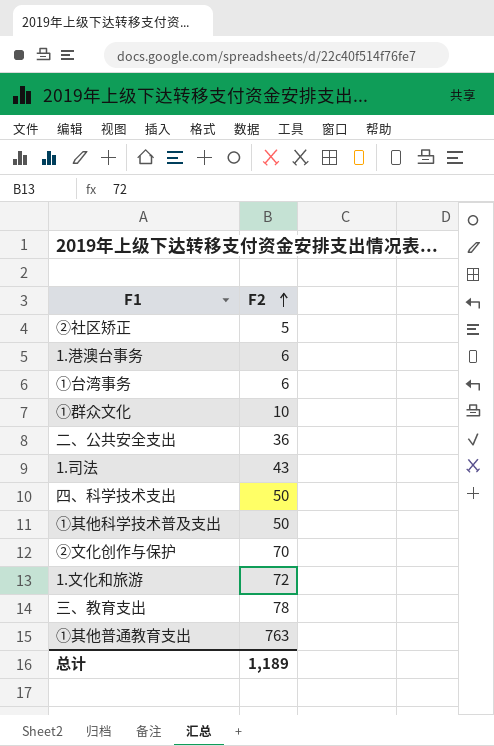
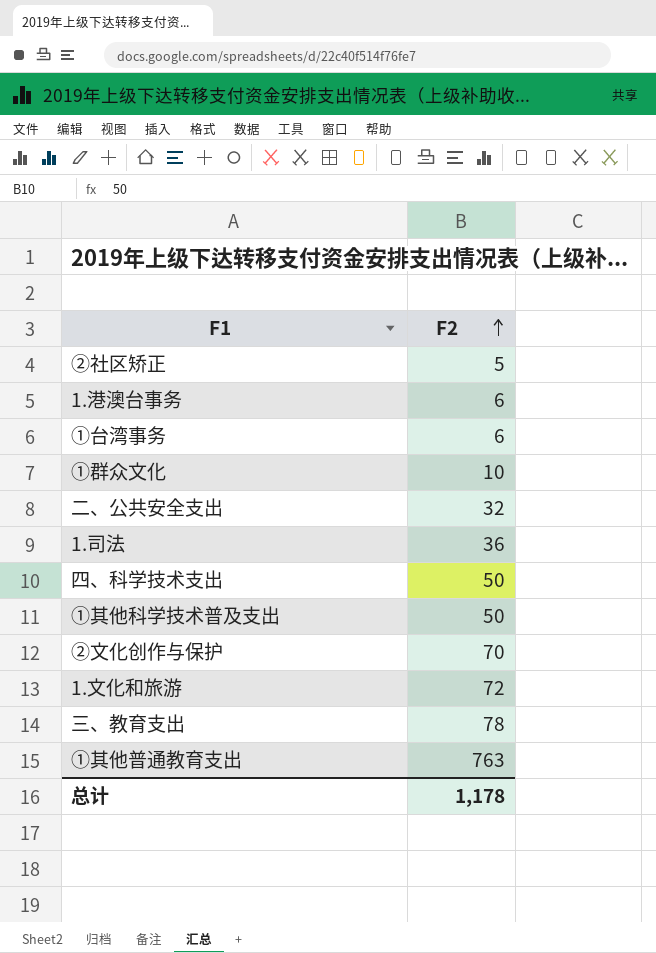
二、公共安全支出 | F2: 36 -> 32
1.司法 | F2: 43 -> 36
总计 | F2: 1,189 -> 1,178

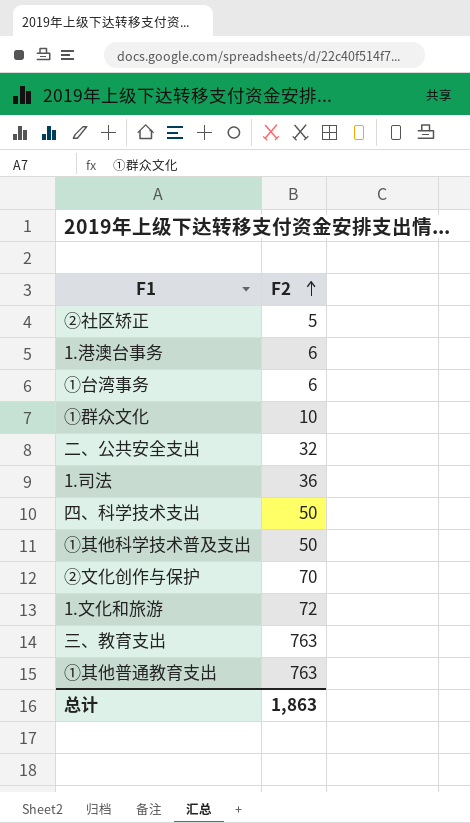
三、教育支出 | F2: 78 -> 763
总计 | F2: 1,178 -> 1,863

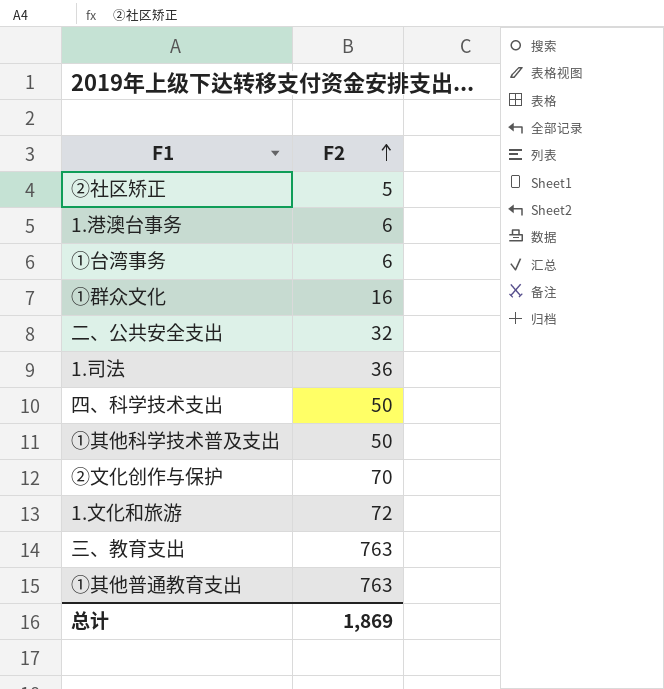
①群众文化 | F2: 10 -> 16
总计 | F2: 1,863 -> 1,869

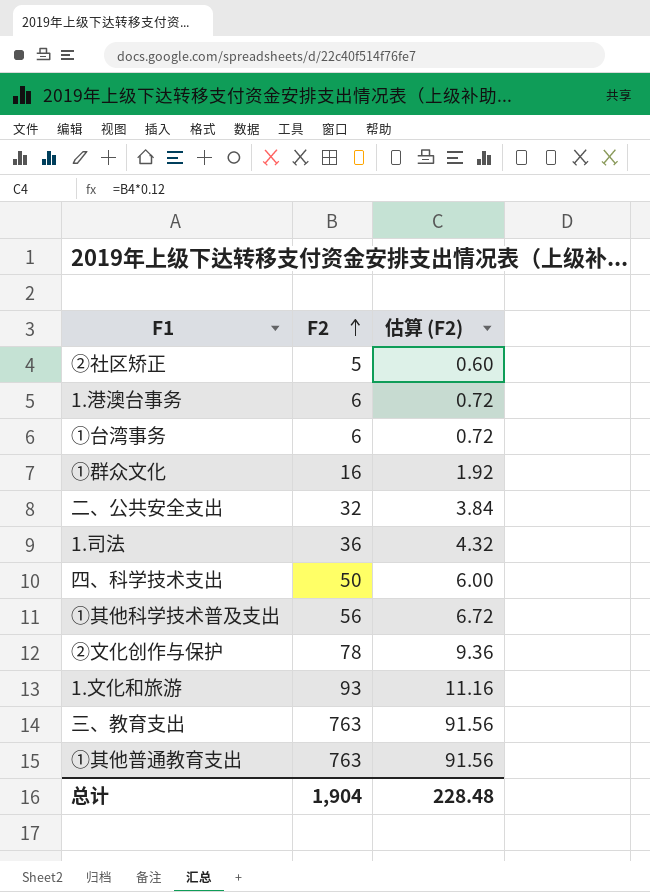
column 估算 (F2) | formula: none -> [F2] * 0.12
①其他科学技术普及支出 | F2: 50 -> 56
②文化创作与保护 | F2: 70 -> 78
1.文化和旅游 | F2: 72 -> 93
总计 | F2: 1,869 -> 1,904

